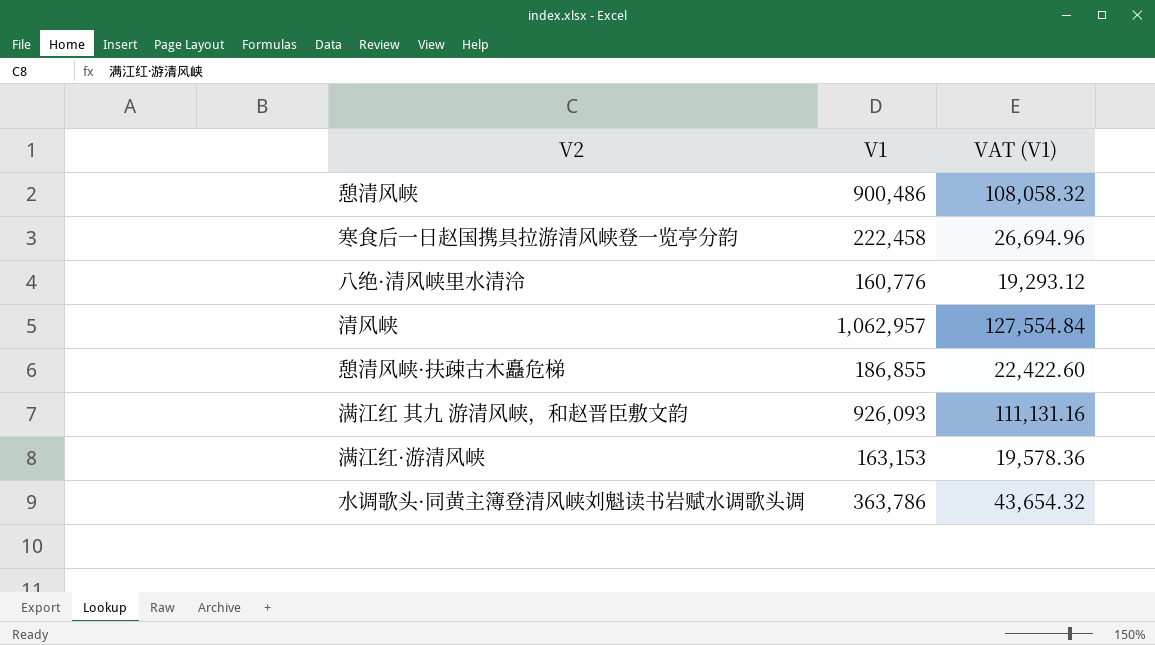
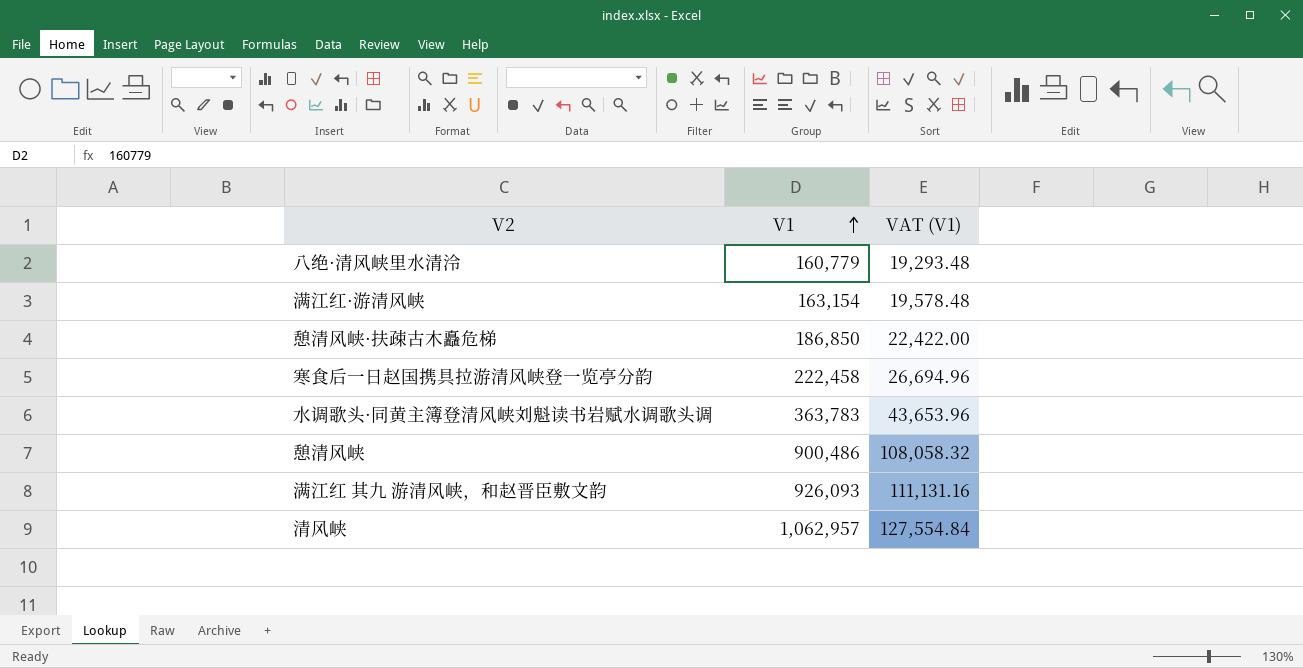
row order: none -> V1 ascending
八绝·清风峡里水清泠 | V1: 160,776 -> 160,779
八绝·清风峡里水清泠 | VAT (V1): 19,293.12 -> 19,293.48
满江红·游清风峡 | V1: 163,153 -> 163,154
满江红·游清风峡 | VAT (V1): 19,578.36 -> 19,578.48
憩清风峡·扶疎古木矗危梯 | V1: 186,855 -> 186,850
憩清风峡·扶疎古木矗危梯 | VAT (V1): 22,422.60 -> 22,422.00
水调歌头·同黄主簿登清风峡刘魁读书岩赋水调歌头调 | V1: 363,786 -> 363,783
水调歌头·同黄主簿登清风峡刘魁读书岩赋水调歌头调 | VAT (V1): 43,654.32 -> 43,653.96

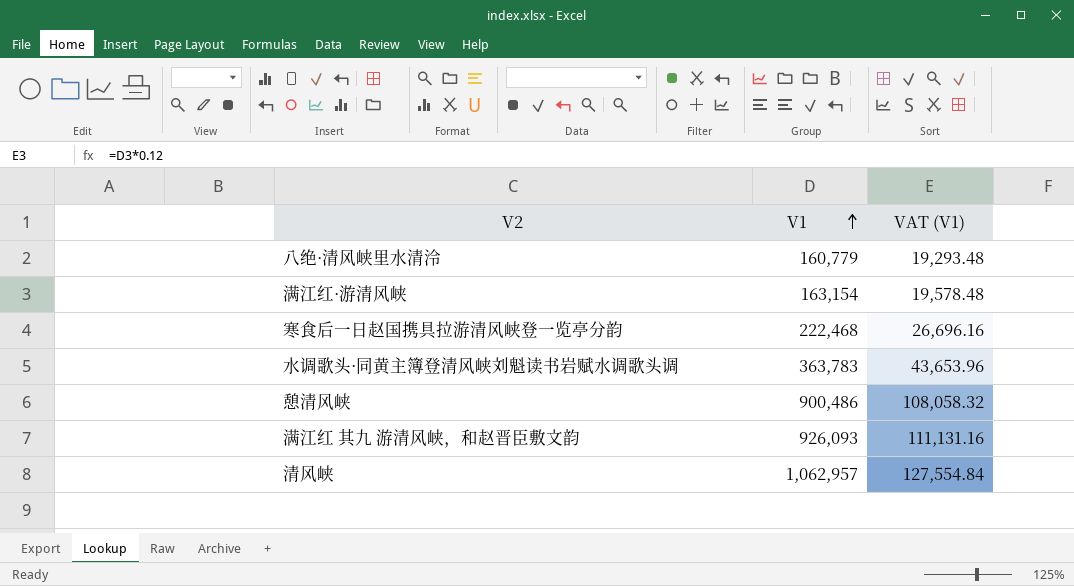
row 憩清风峡·扶疎古木矗危梯: 186,850 | 22,422.00 -> none
寒食后一日赵国携具拉游清风峡登一览亭分韵 | V1: 222,458 -> 222,468
寒食后一日赵国携具拉游清风峡登一览亭分韵 | VAT (V1): 26,694.96 -> 26,696.16

